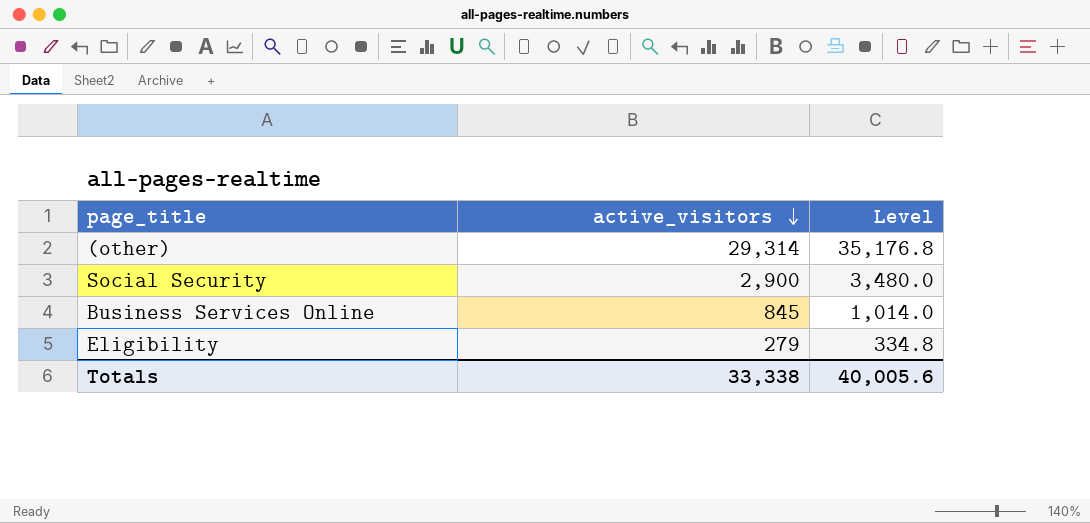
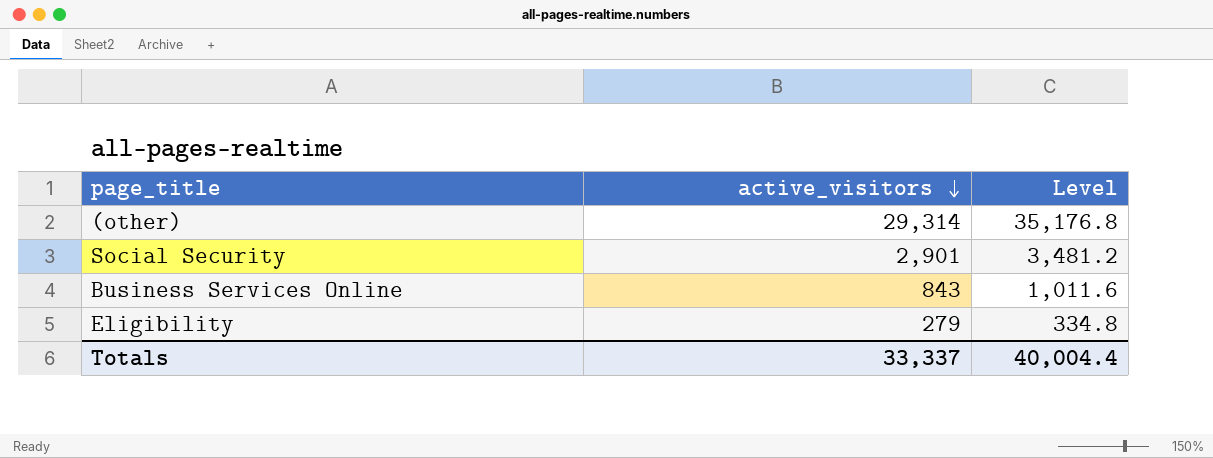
Social Security | active_visitors: 2,900 -> 2,901
Social Security | Level: 3,480.0 -> 3,481.2
Business Services Online | active_visitors: 845 -> 843
Business Services Online | Level: 1,014.0 -> 1,011.6
Totals | active_visitors: 33,338 -> 33,337
Totals | Level: 40,005.6 -> 40,004.4

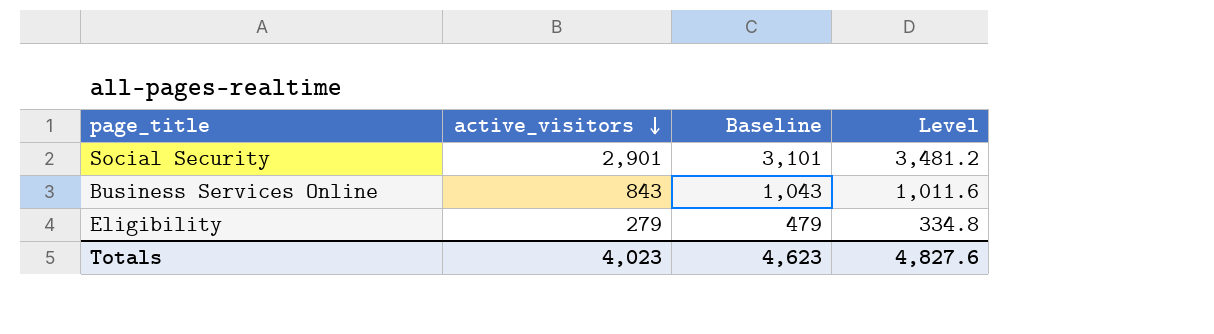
column Baseline | formula: none -> [active_visitors] + 200
row (other): 29,314 | 35,176.8 -> none
Totals | active_visitors: 33,337 -> 4,023
Totals | Level: 40,004.4 -> 4,827.6

